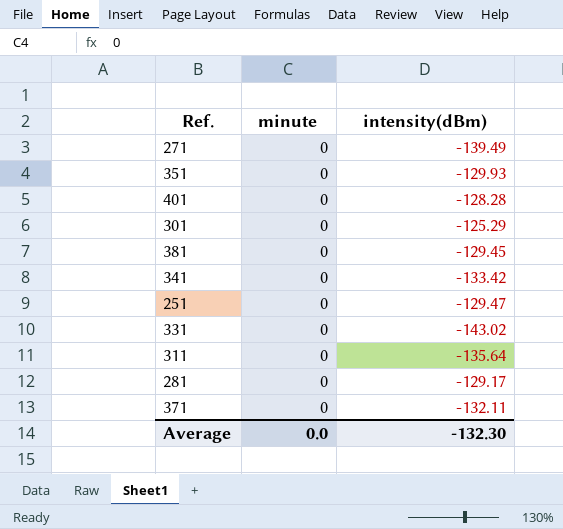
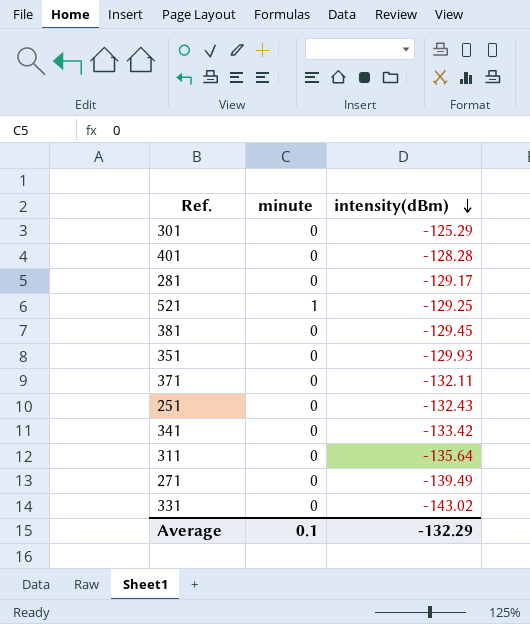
row order: none -> intensity(dBm) descending
row 521: none -> 1 | -129.25
251 | intensity(dBm): -129.47 -> -132.43
Average | minute: 0.0 -> 0.1
Average | intensity(dBm): -132.30 -> -132.29

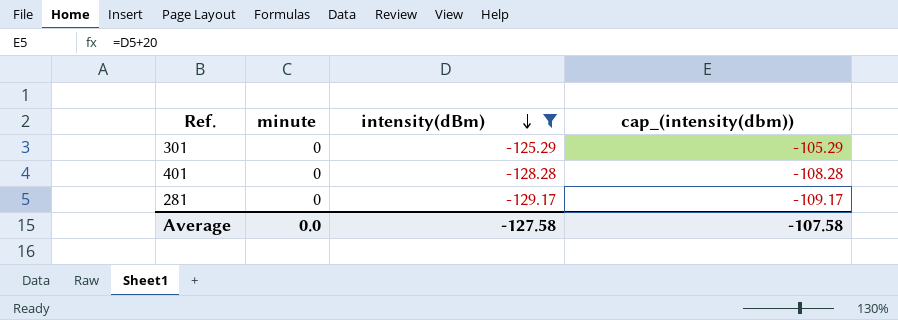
filter: none -> intensity(dBm) >= -129.17
column cap_(intensity(dbm)) | formula: none -> [intensity(dBm)] + 20
Average | minute: 0.1 -> 0.0
Average | intensity(dBm): -132.29 -> -127.58

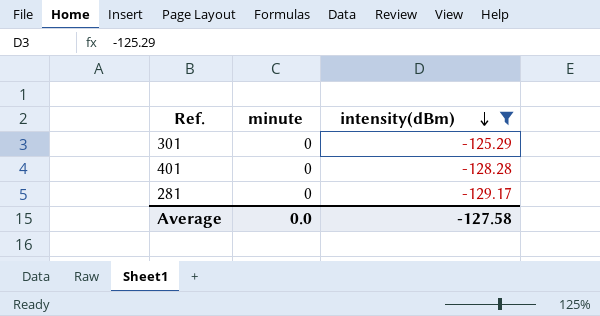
column cap_(intensity(dbm)) | formula: [intensity(dBm)] + 20 -> none

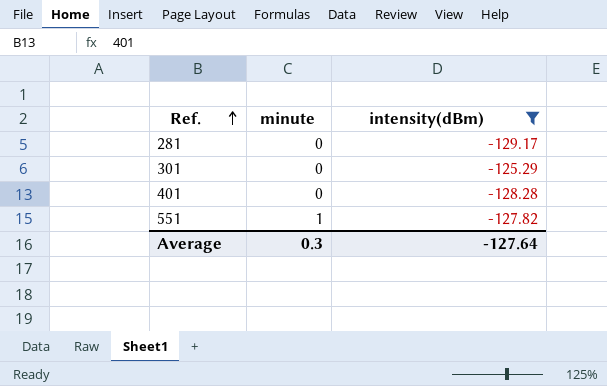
row order: intensity(dBm) descending -> Ref. ascending
row 551: none -> 1 | -127.82
Average | minute: 0.0 -> 0.3
Average | intensity(dBm): -127.58 -> -127.64

